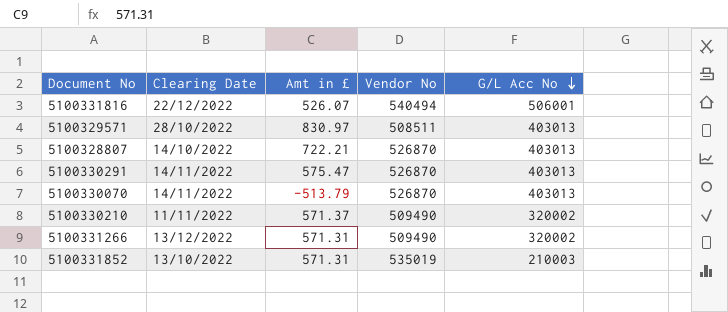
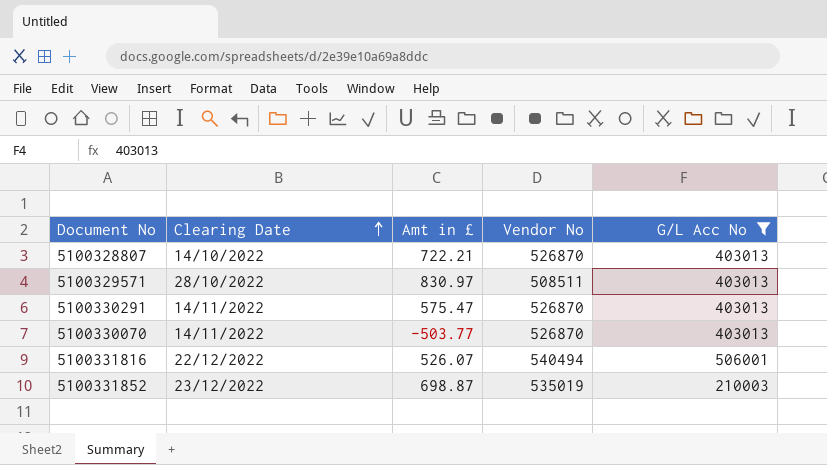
filter: none -> G/L Acc No != 320002
row order: G/L Acc No descending -> Clearing Date ascending
5100330070 | Amt in £: -513.79 -> -503.77
5100331852 | Clearing Date: 13/10/2022 -> 23/12/2022
5100331852 | Amt in £: 571.31 -> 698.87

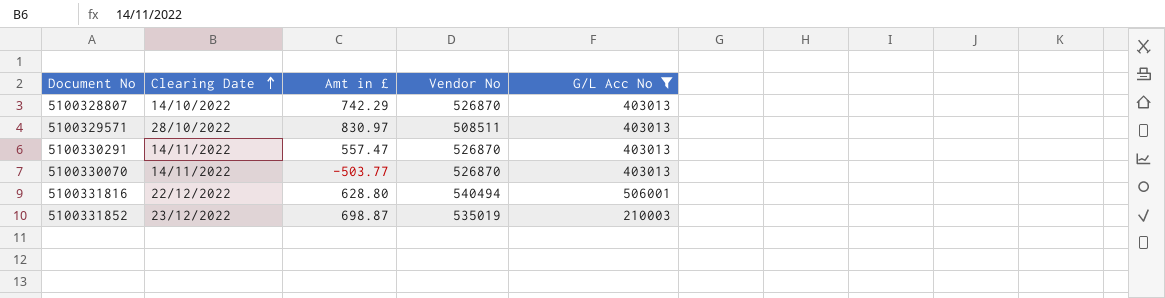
5100328807 | Amt in £: 722.21 -> 742.29
5100330291 | Amt in £: 575.47 -> 557.47
5100331816 | Amt in £: 526.07 -> 628.80

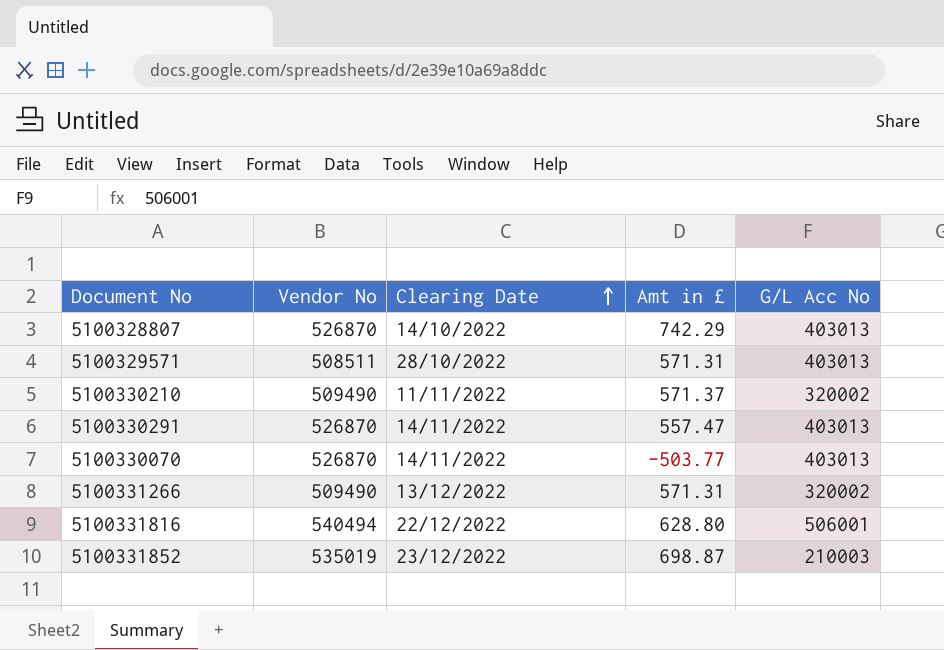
filter: G/L Acc No != 320002 -> none
column Vendor No | position: 4 -> 2
5100329571 | Amt in £: 830.97 -> 571.31

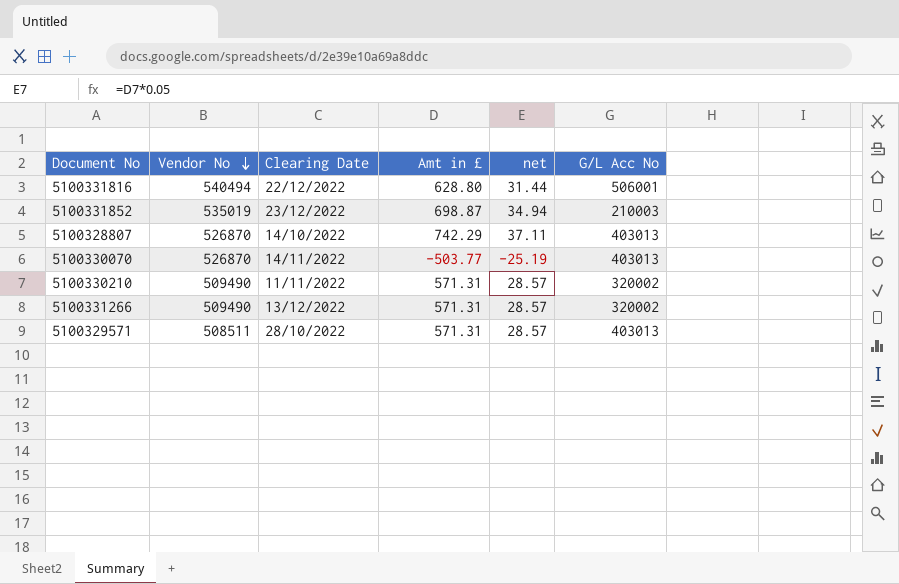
row order: Clearing Date ascending -> Vendor No descending
column net | formula: none -> [Amt in £] * 0.05
row 5100330291: 526870 | 14/11/2022 | 557.47 | 403013 -> none
5100330210 | Amt in £: 571.37 -> 571.31

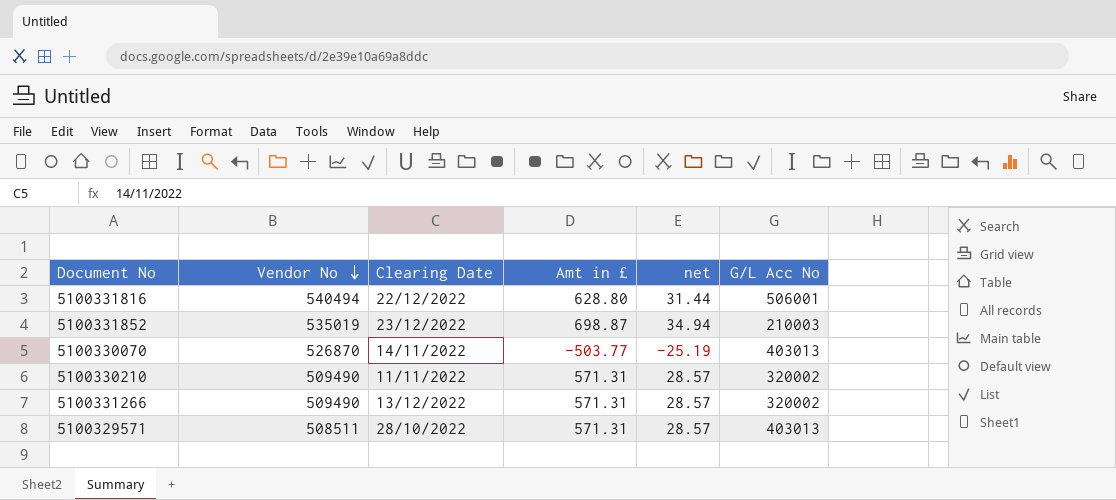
row 5100328807: 526870 | 14/10/2022 | 742.29 | 37.11 | 403013 -> none

